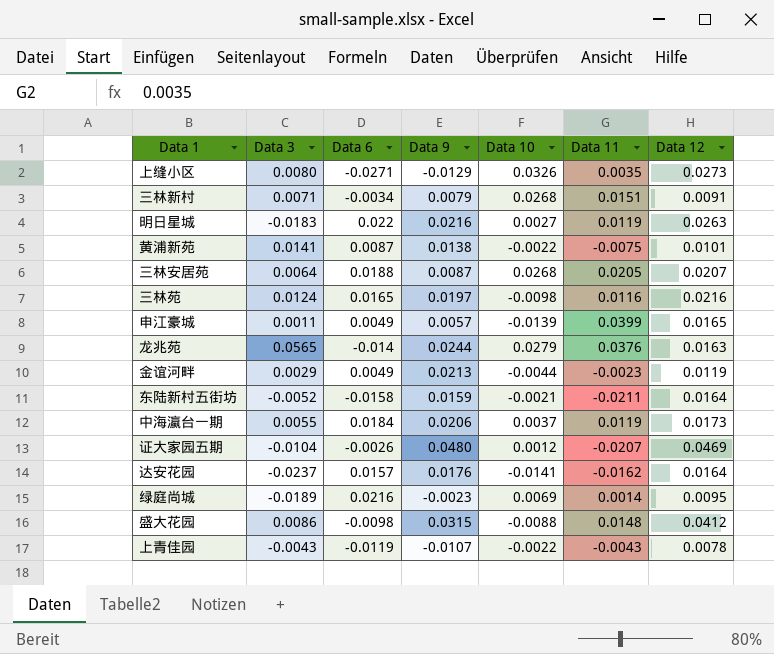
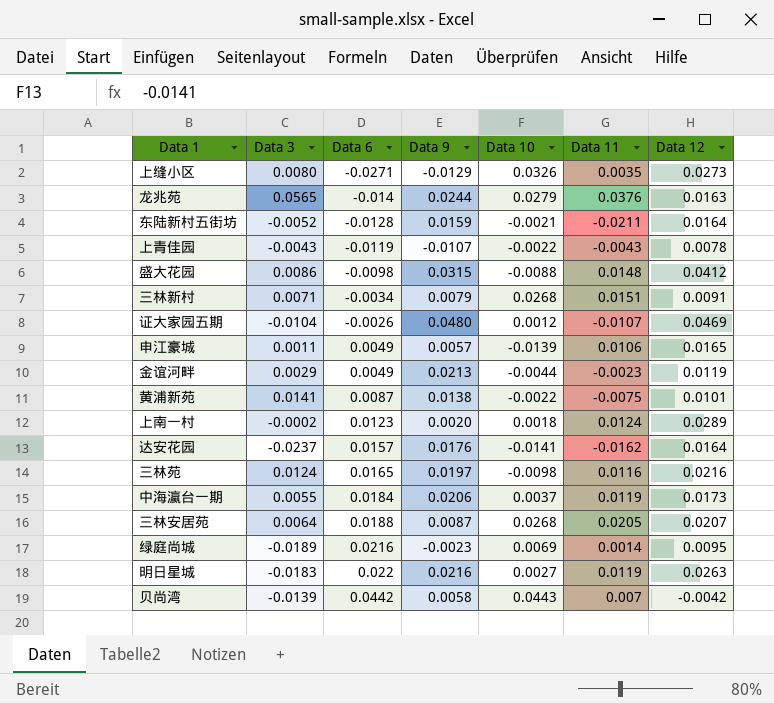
row order: none -> Data 6 ascending
东陆新村五街坊 | Data 6: -0.0158 -> -0.0128
证大家园五期 | Data 11: -0.0207 -> -0.0107
申江豪城 | Data 11: 0.0399 -> 0.0106
row 上南一村: none -> -0.0002 | 0.0123 | 0.0020 | 0.0018 | 0.0124 | 0.0289
row 贝尚湾: none -> -0.0139 | 0.0442 | 0.0058 | 0.0443 | 0.007 | -0.0042

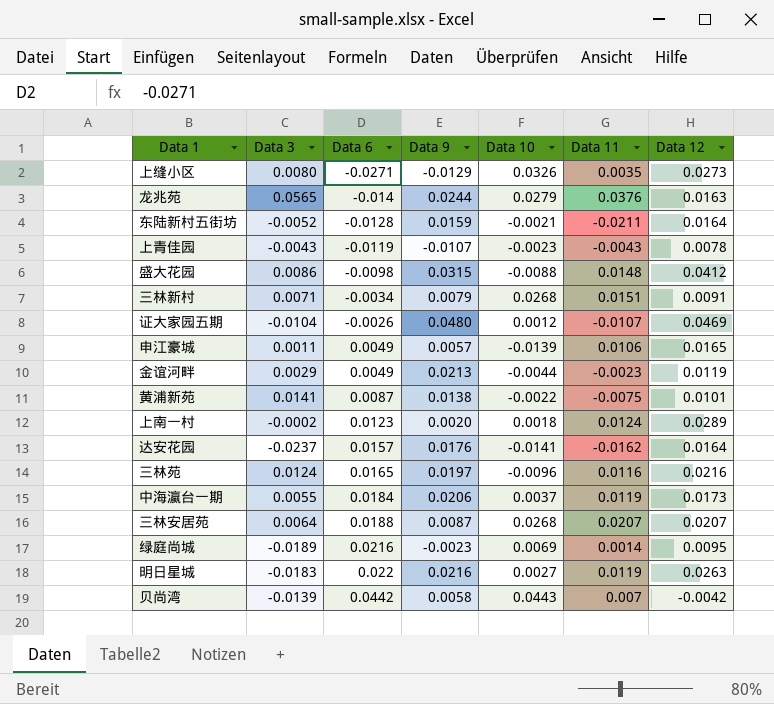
上青佳园 | Data 10: -0.0022 -> -0.0023
三林苑 | Data 10: -0.0098 -> -0.0096
三林安居苑 | Data 11: 0.0205 -> 0.0207

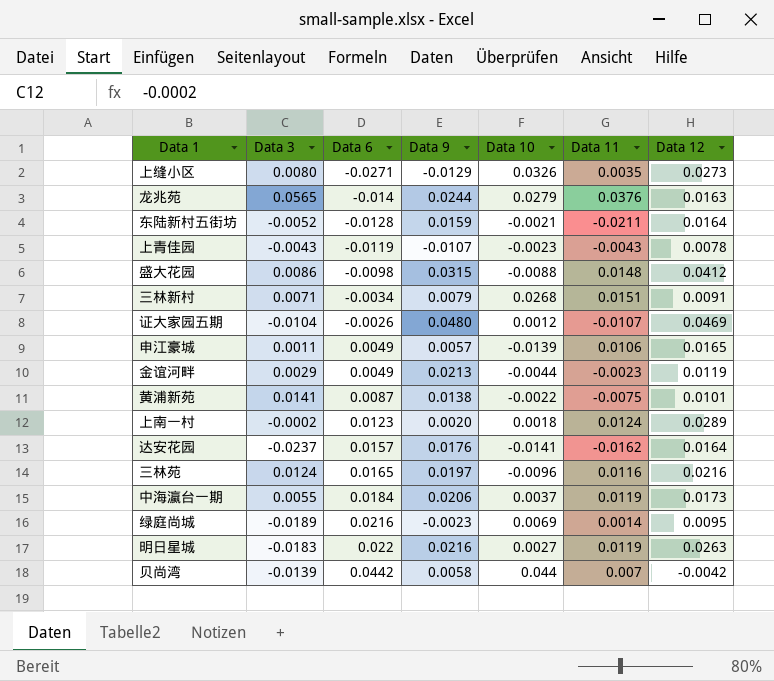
row 三林安居苑: 0.0064 | 0.0188 | 0.0087 | 0.0268 | 0.0207 | 0.0207 -> none
贝尚湾 | Data 10: 0.0443 -> 0.044

